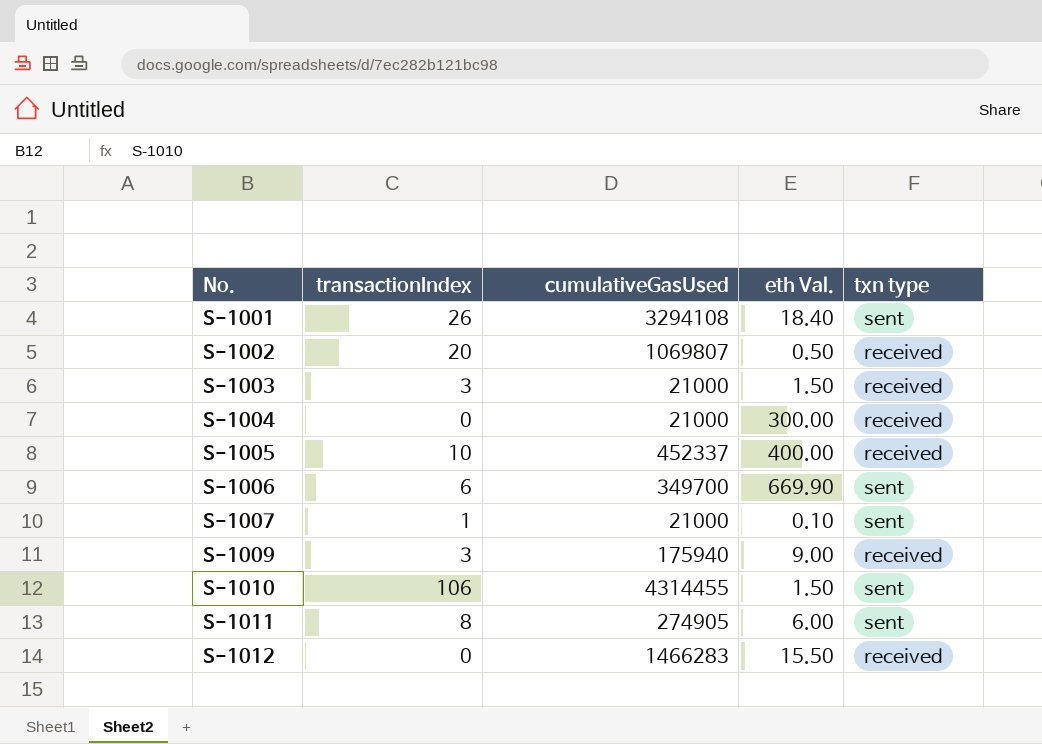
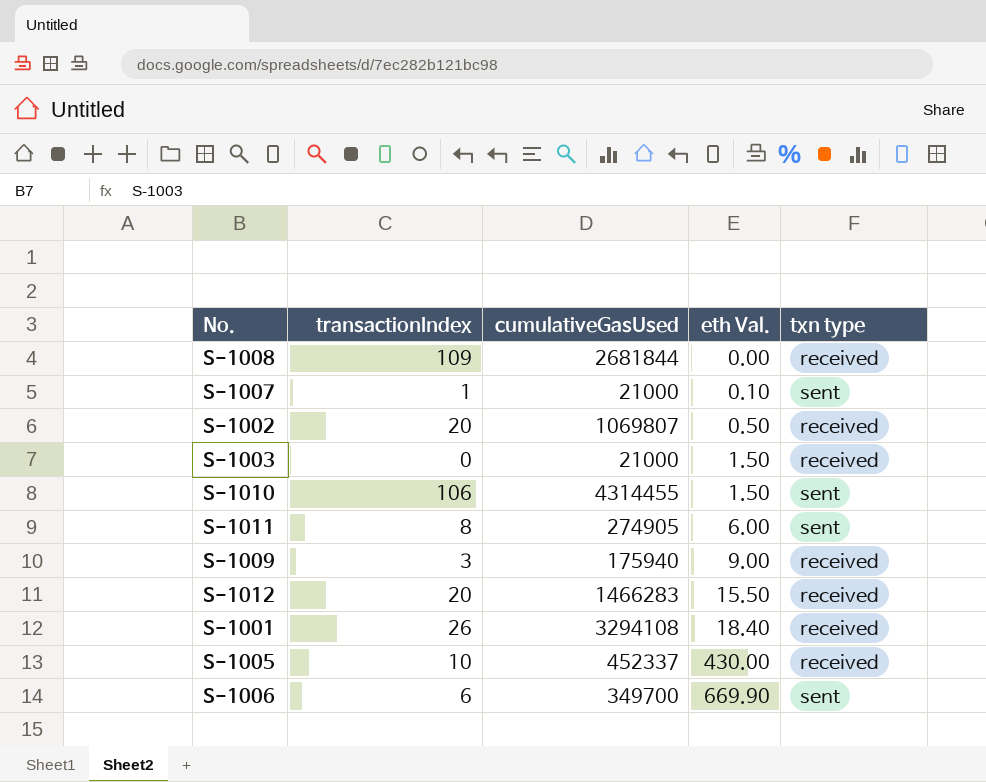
row order: No. ascending -> eth Val. ascending
row S-1004: 0 | 21000 | 300.00 | received -> none
row S-1008: none -> 109 | 2681844 | 0.00 | received
S-1003 | transactionIndex: 3 -> 0
S-1012 | transactionIndex: 0 -> 20
S-1001 | txn type: sent -> received
S-1005 | eth Val.: 400.00 -> 430.00

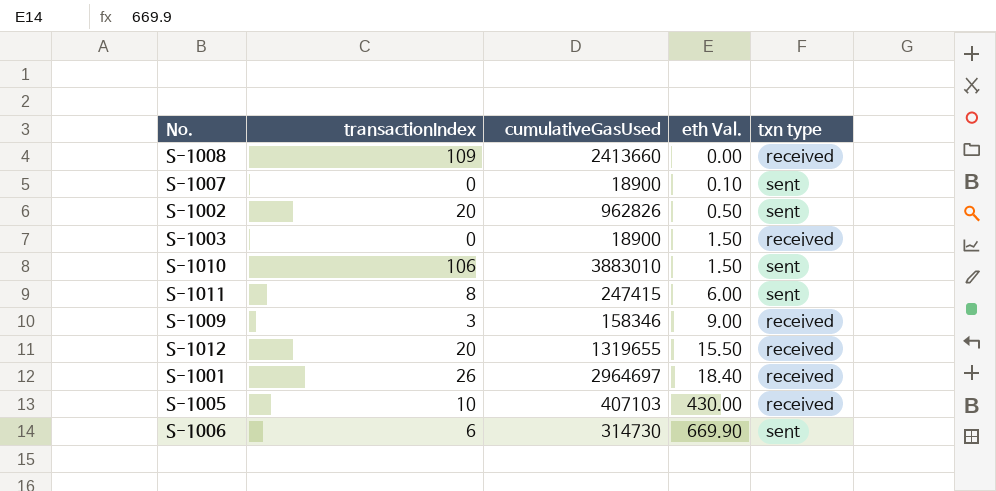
S-1008 | cumulativeGasUsed: 2681844 -> 2413660
S-1007 | transactionIndex: 1 -> 0
S-1007 | cumulativeGasUsed: 21000 -> 18900
S-1002 | cumulativeGasUsed: 1069807 -> 962826
S-1002 | txn type: received -> sent
S-1003 | cumulativeGasUsed: 21000 -> 18900
S-1010 | cumulativeGasUsed: 4314455 -> 3883010
S-1011 | cumulativeGasUsed: 274905 -> 247415
S-1009 | cumulativeGasUsed: 175940 -> 158346
S-1012 | cumulativeGasUsed: 1466283 -> 1319655
S-1001 | cumulativeGasUsed: 3294108 -> 2964697
S-1005 | cumulativeGasUsed: 452337 -> 407103
S-1006 | cumulativeGasUsed: 349700 -> 314730

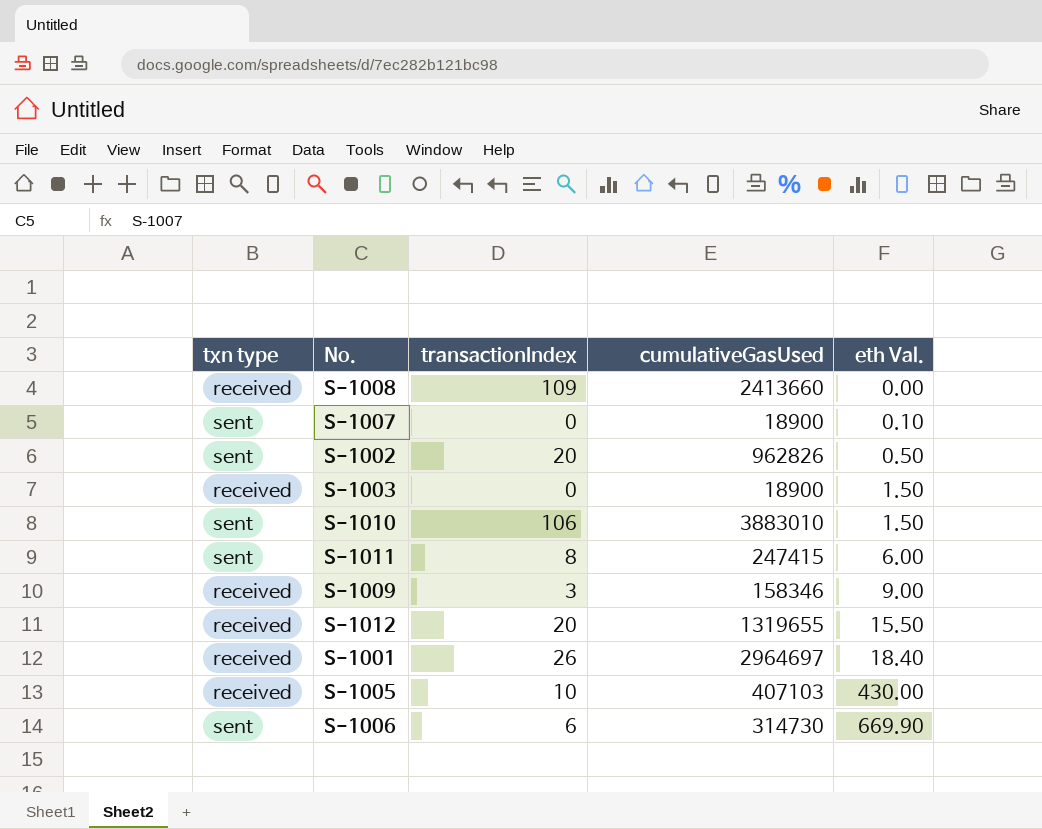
column txn type | position: 5 -> 1

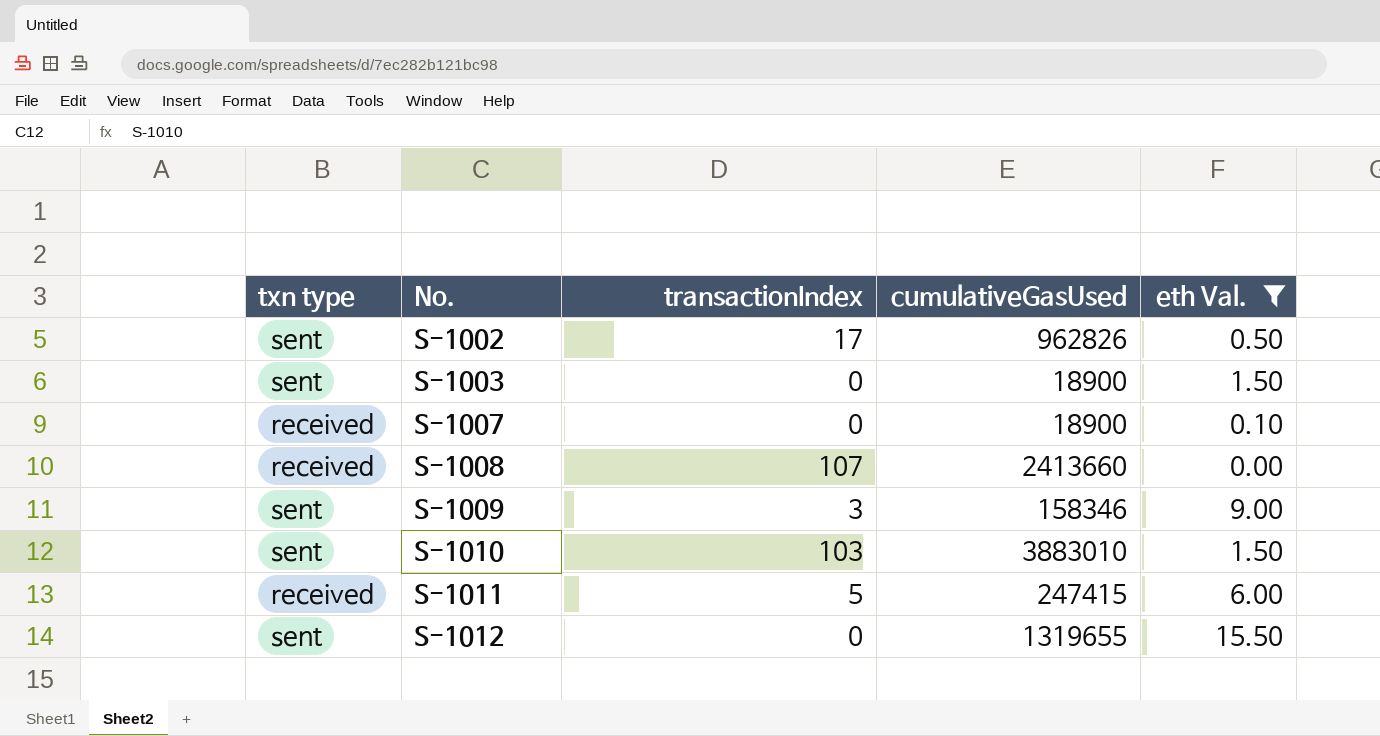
filter: none -> eth Val. <= 15.50
row order: eth Val. ascending -> No. ascending
S-1002 | transactionIndex: 20 -> 17
S-1003 | txn type: received -> sent
S-1007 | txn type: sent -> received
S-1008 | transactionIndex: 109 -> 107
S-1009 | txn type: received -> sent
S-1010 | transactionIndex: 106 -> 103
S-1011 | txn type: sent -> received
S-1011 | transactionIndex: 8 -> 5
S-1012 | txn type: received -> sent
S-1012 | transactionIndex: 20 -> 0

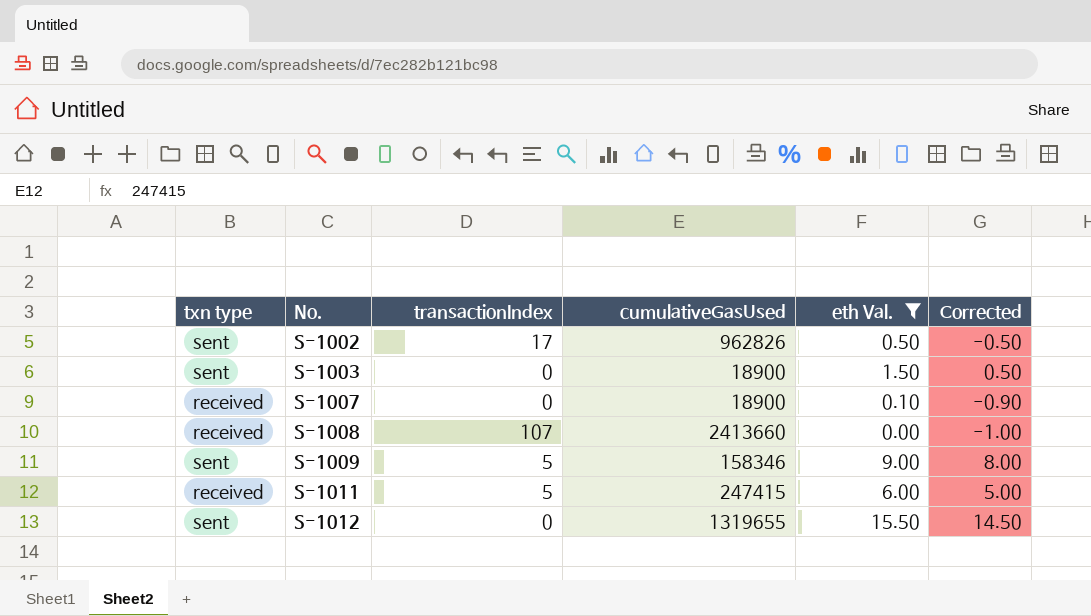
column Corrected | formula: none -> [eth Val.] - 1
row S-1010: sent | 103 | 3883010 | 1.50 -> none
S-1009 | transactionIndex: 3 -> 5

